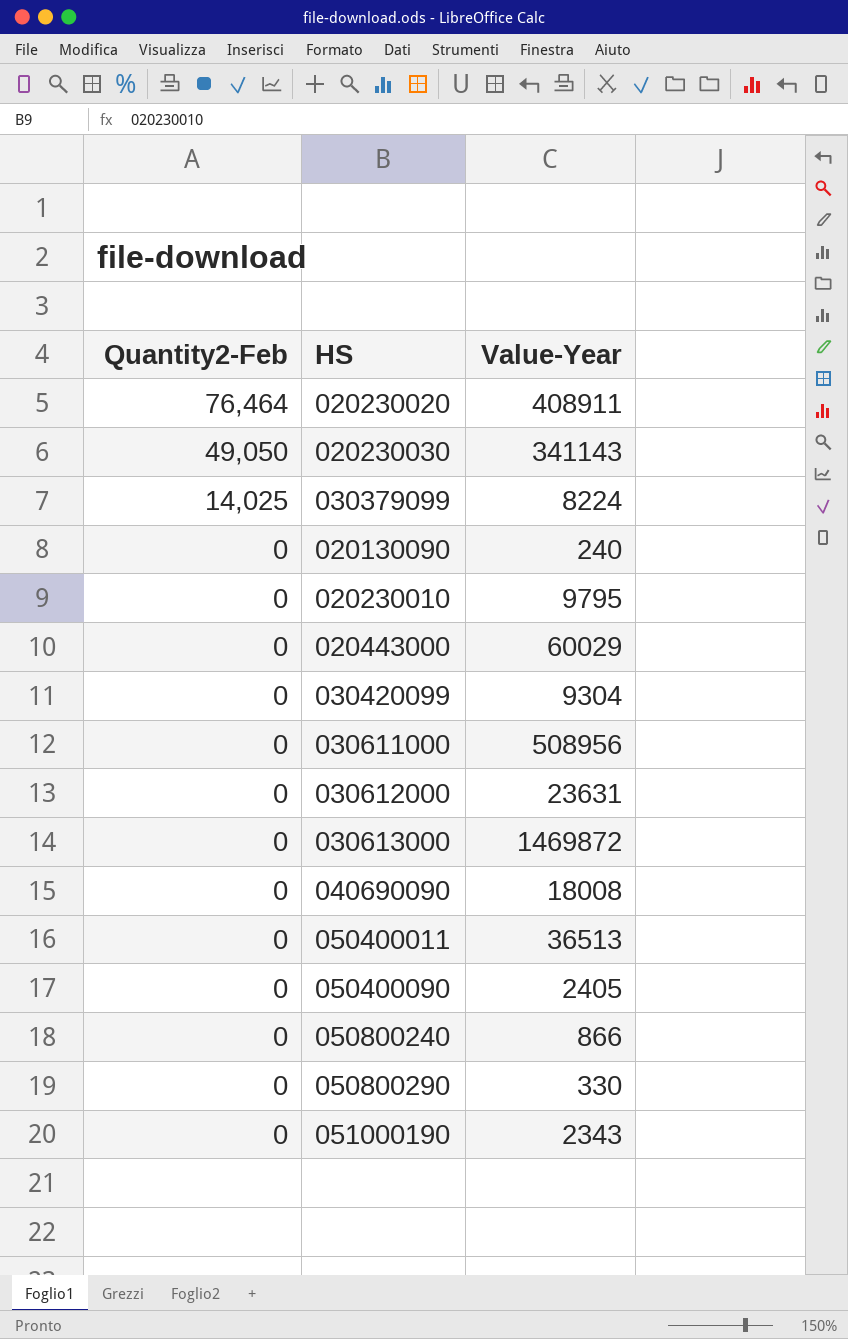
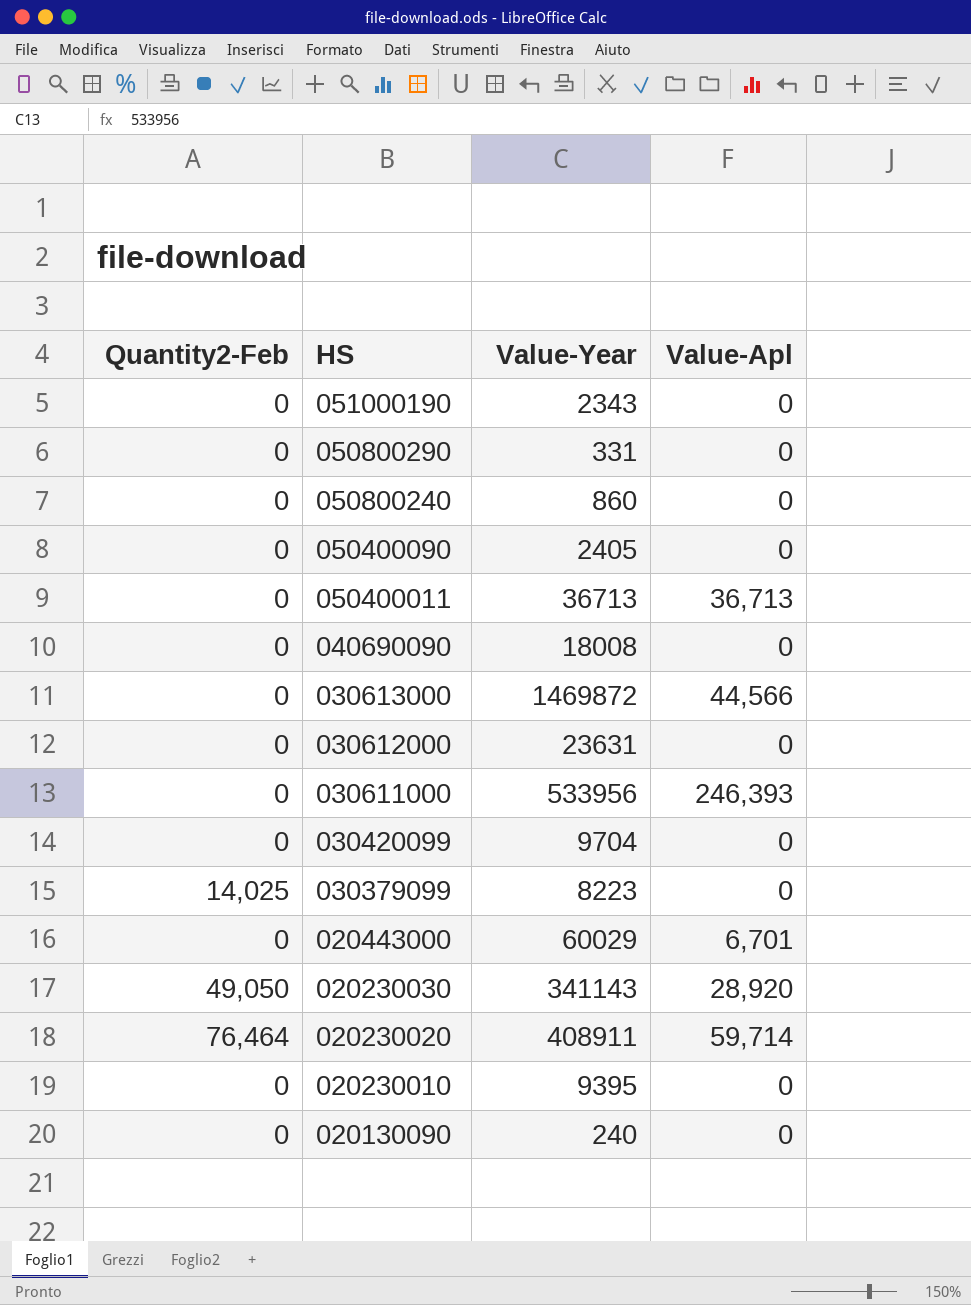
row order: Quantity2-Feb descending -> HS descending
column Value-Apl | position: none -> 4
050800290 | Value-Year: 330 -> 331
050800240 | Value-Year: 866 -> 860
050400011 | Value-Year: 36513 -> 36713
030611000 | Value-Year: 508956 -> 533956
030420099 | Value-Year: 9304 -> 9704
030379099 | Value-Year: 8224 -> 8223
020230010 | Value-Year: 9795 -> 9395

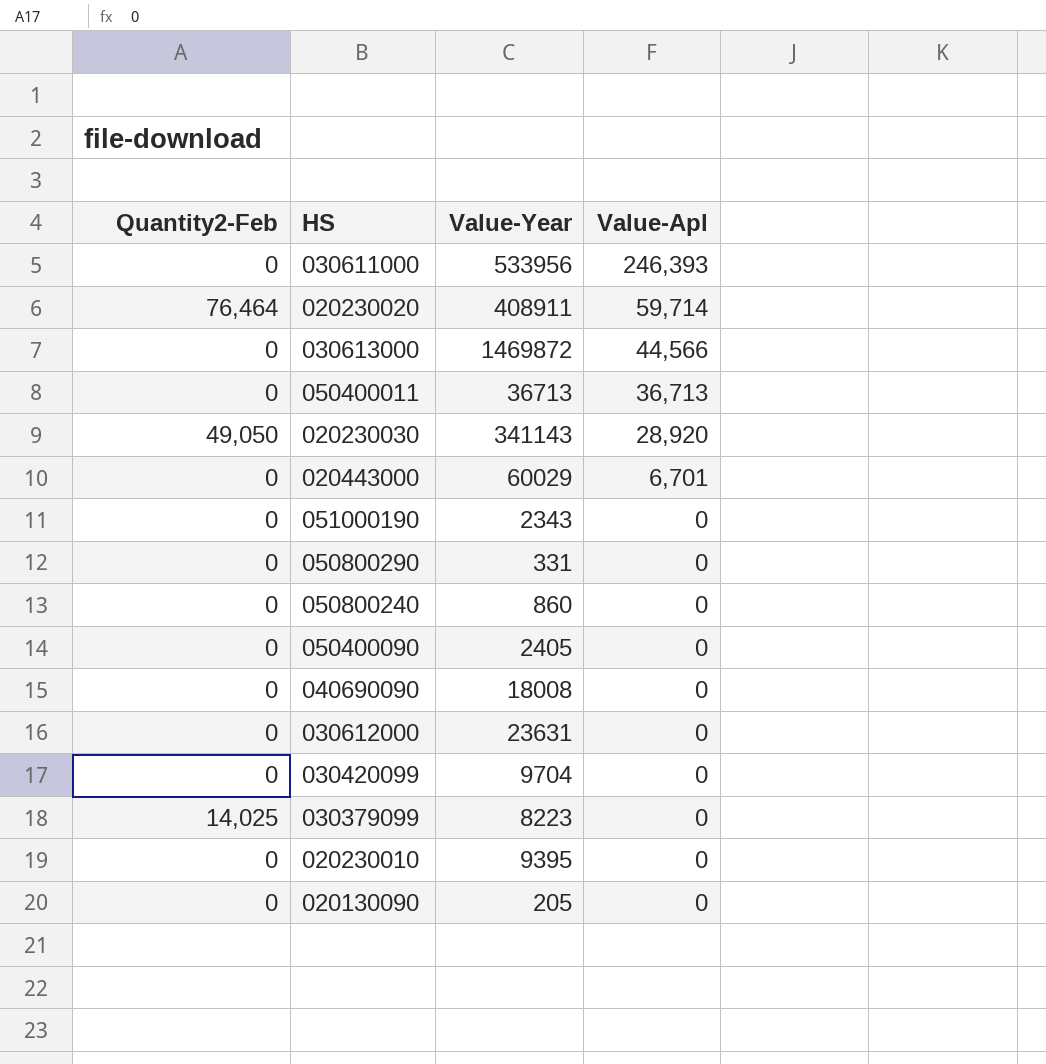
row order: HS descending -> Value-Apl descending
020130090 | Value-Year: 240 -> 205

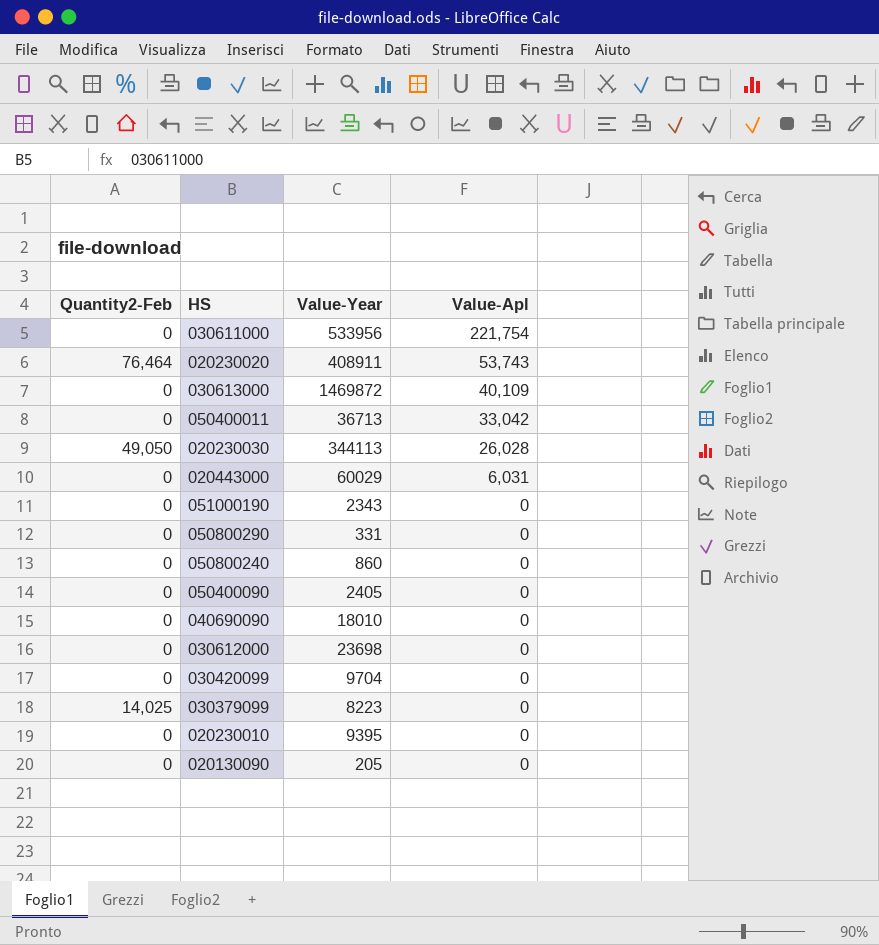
030611000 | Value-Apl: 246,393 -> 221,754
020230020 | Value-Apl: 59,714 -> 53,743
030613000 | Value-Apl: 44,566 -> 40,109
050400011 | Value-Apl: 36,713 -> 33,042
020230030 | Value-Year: 341143 -> 344113
020230030 | Value-Apl: 28,920 -> 26,028
020443000 | Value-Apl: 6,701 -> 6,031
040690090 | Value-Year: 18008 -> 18010
030612000 | Value-Year: 23631 -> 23698

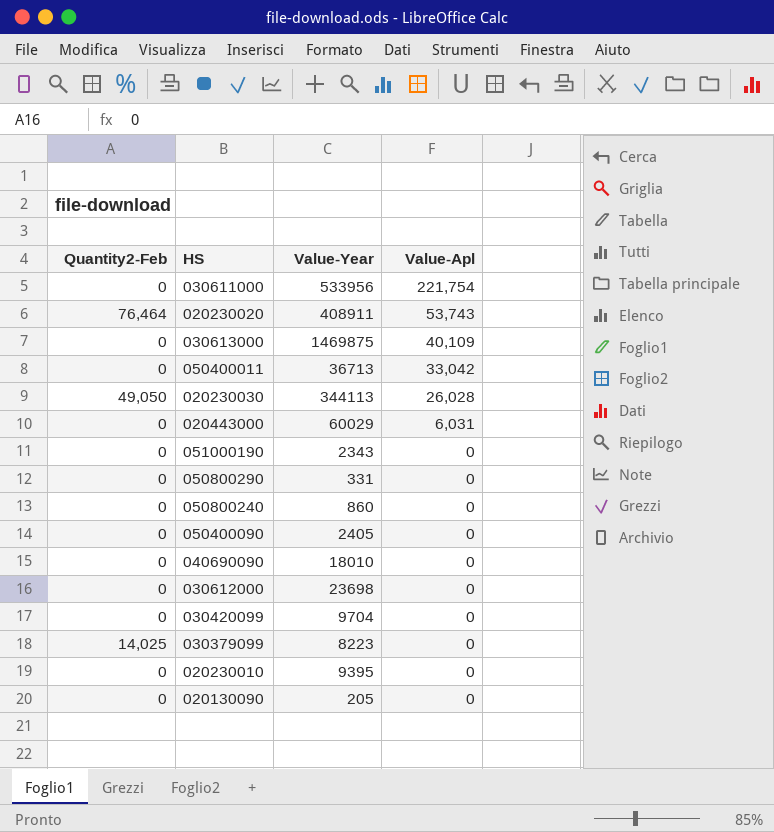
030613000 | Value-Year: 1469872 -> 1469875

